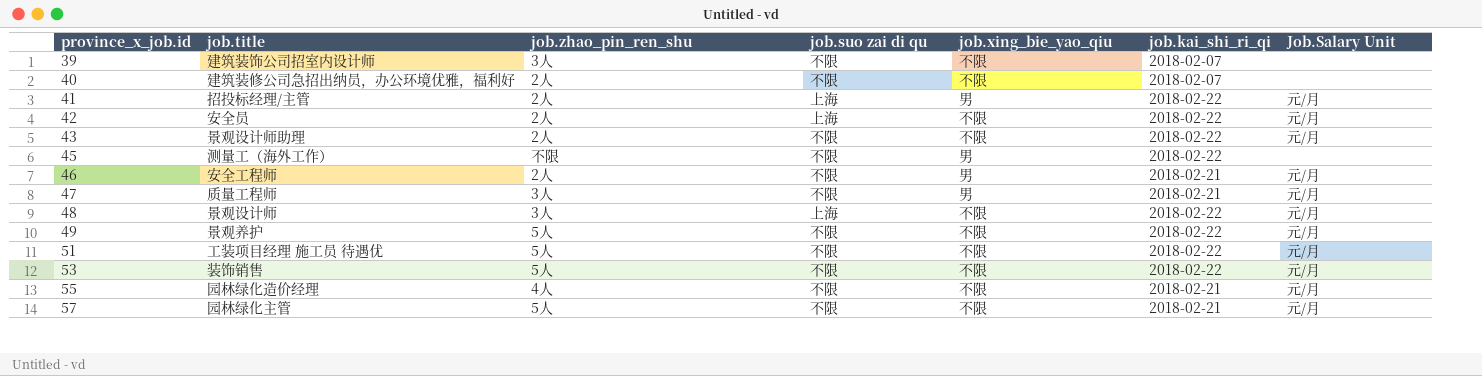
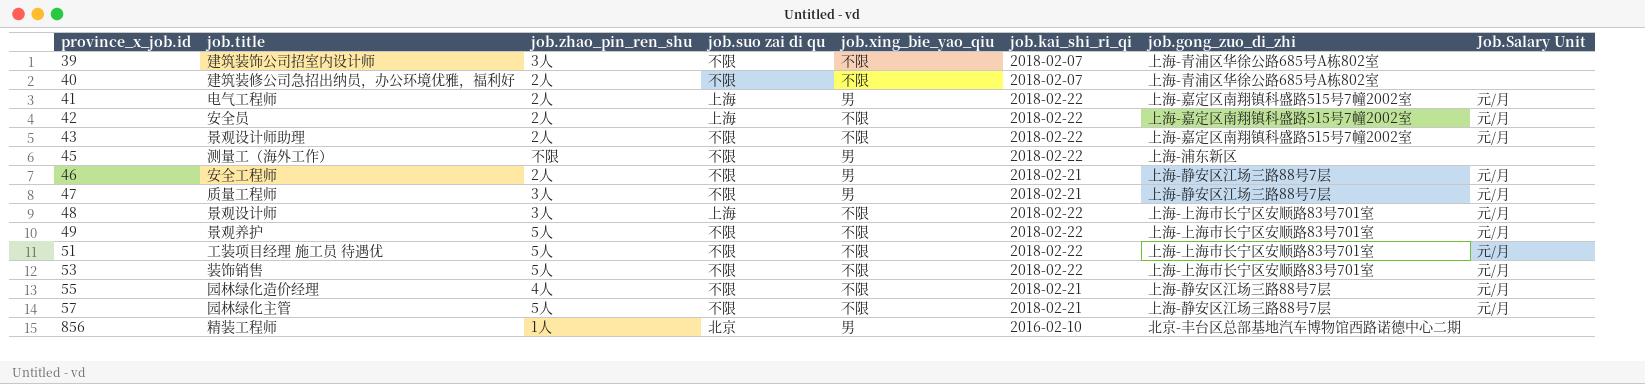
column job.gong_zuo_di_zhi | position: none -> 7
41 | job.title: 招投标经理/主管 -> 电气工程师
row 856: none -> 精装工程师 | 1人 | 北京 | 男 | 2016-02-10 | 北京-丰台区总部基地汽车博物馆西路诺德中心二期 | none

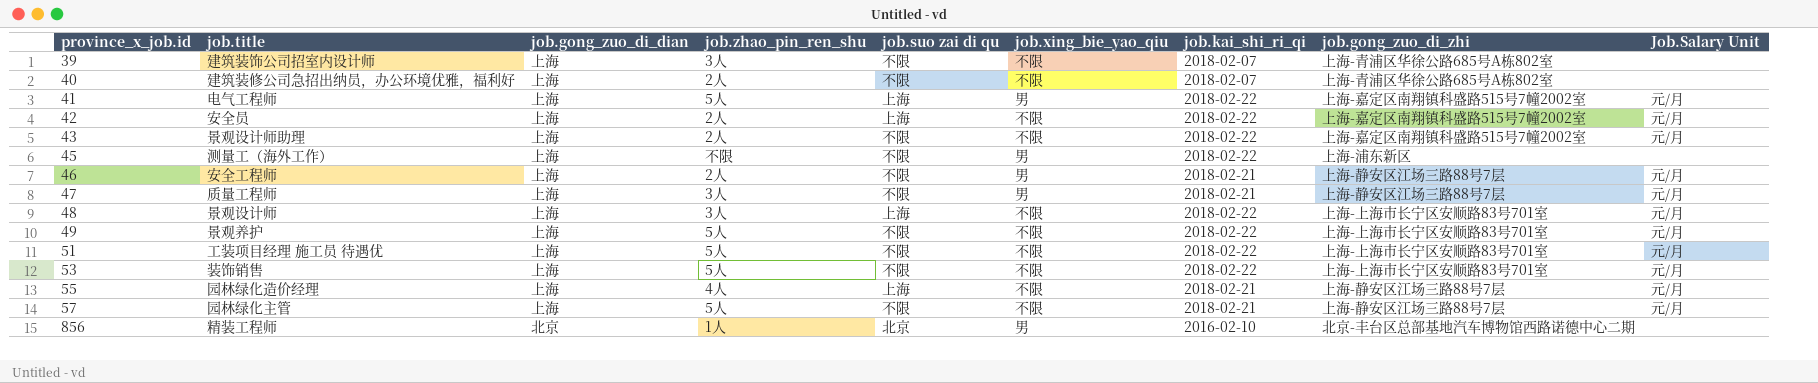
column job.gong_zuo_di_dian | position: none -> 3
41 | job.zhao_pin_ren_shu: 2人 -> 5人
55 | job.suo zai di qu: 不限 -> 上海

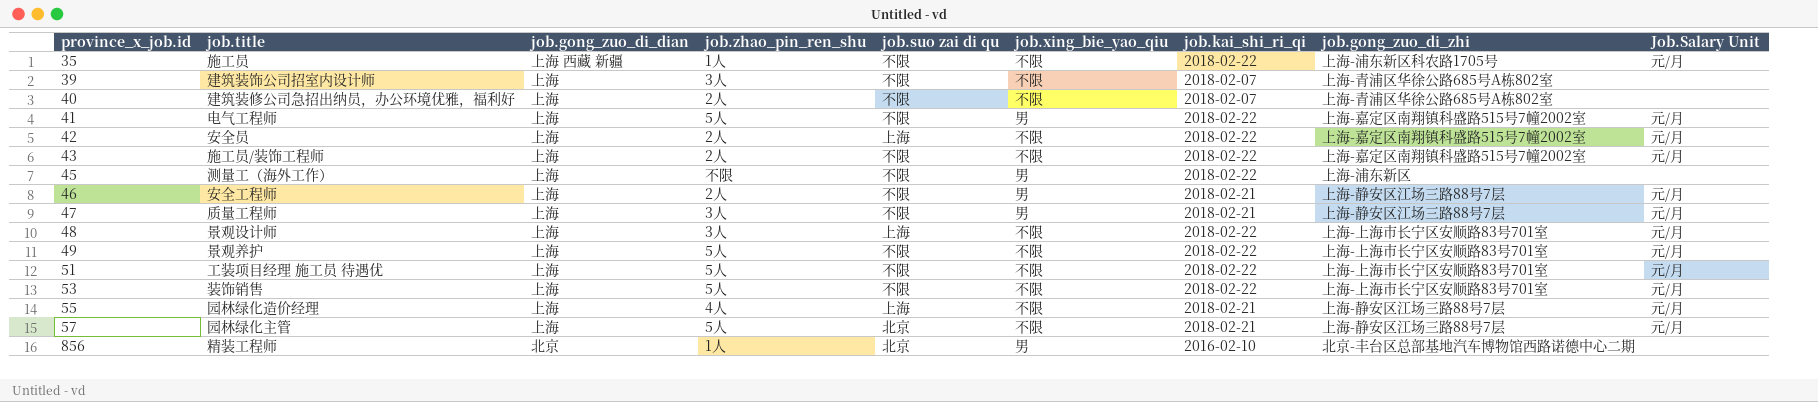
row 35: none -> 施工员 | 上海 西藏 新疆 | 1人 | 不限 | 不限 | 2018-02-22 | 上海-浦东新区科农路1705号 | 元/月
41 | job.suo zai di qu: 上海 -> 不限
43 | job.title: 景观设计师助理 -> 施工员/装饰工程师
57 | job.suo zai di qu: 不限 -> 北京

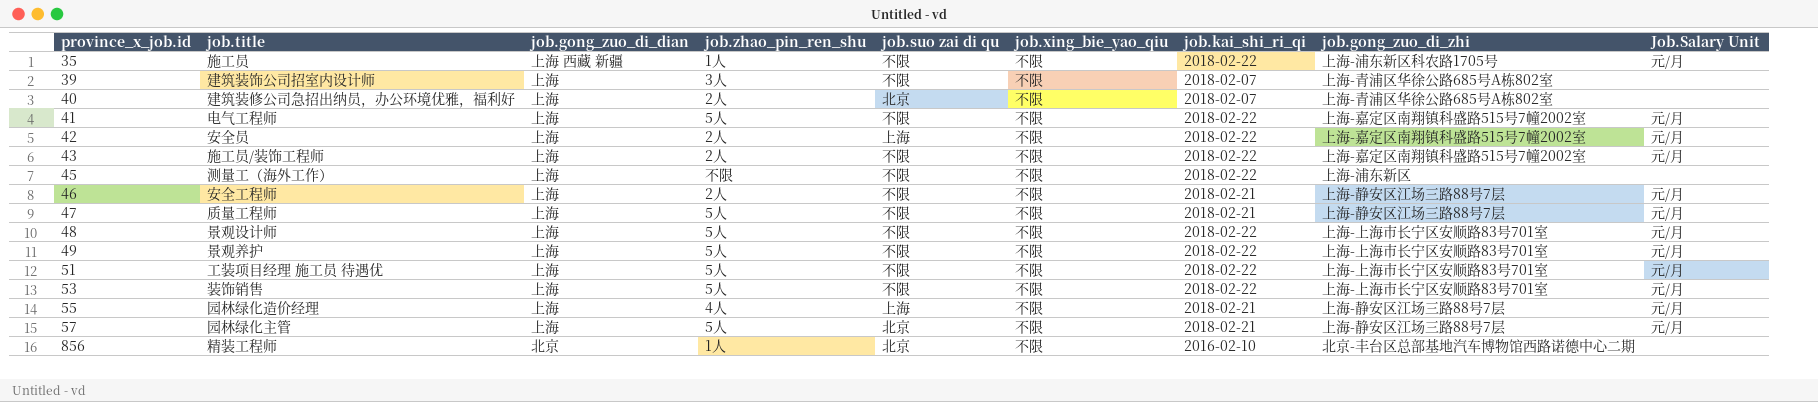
40 | job.suo zai di qu: 不限 -> 北京
41 | job.xing_bie_yao_qiu: 男 -> 不限
45 | job.xing_bie_yao_qiu: 男 -> 不限
46 | job.xing_bie_yao_qiu: 男 -> 不限
47 | job.zhao_pin_ren_shu: 3人 -> 5人
47 | job.xing_bie_yao_qiu: 男 -> 不限
48 | job.zhao_pin_ren_shu: 3人 -> 5人
48 | job.suo zai di qu: 上海 -> 不限
856 | job.xing_bie_yao_qiu: 男 -> 不限

